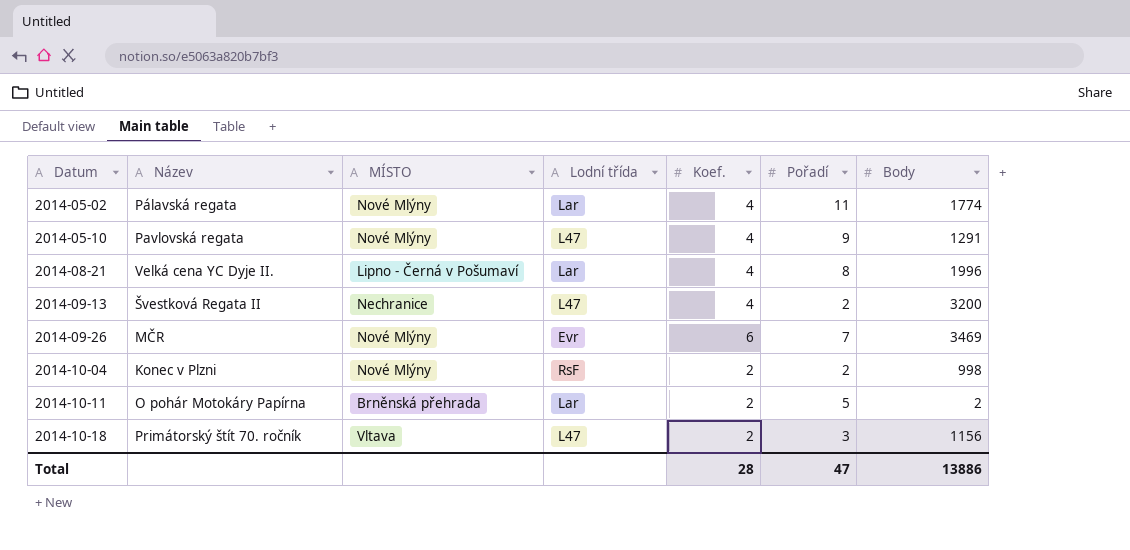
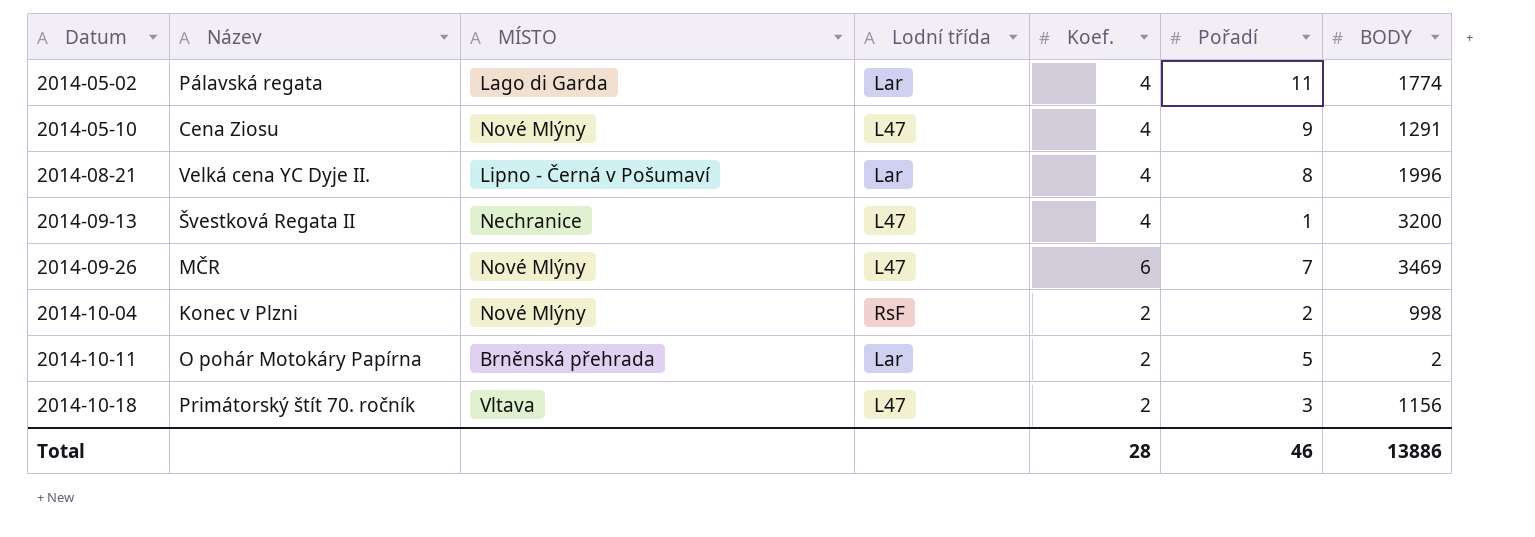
column name: Body -> BODY
2014-05-02 | MÍSTO: Nové Mlýny -> Lago di Garda
2014-05-10 | Název: Pavlovská regata -> Cena Ziosu
2014-09-13 | Pořadí: 2 -> 1
2014-09-26 | Lodní třída: Evr -> L47
Total | Pořadí: 47 -> 46

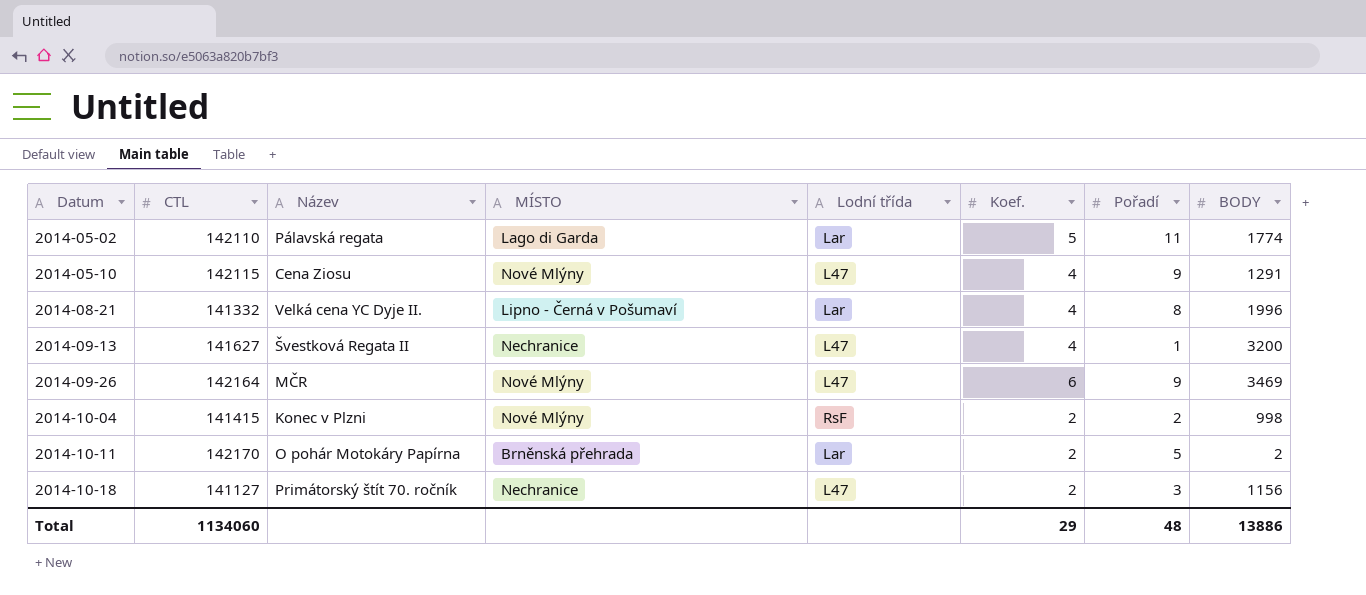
column CTL | position: none -> 2
2014-05-02 | Koef.: 4 -> 5
2014-09-26 | Pořadí: 7 -> 9
2014-10-18 | MÍSTO: Vltava -> Nechranice
Total | Koef.: 28 -> 29
Total | Pořadí: 46 -> 48

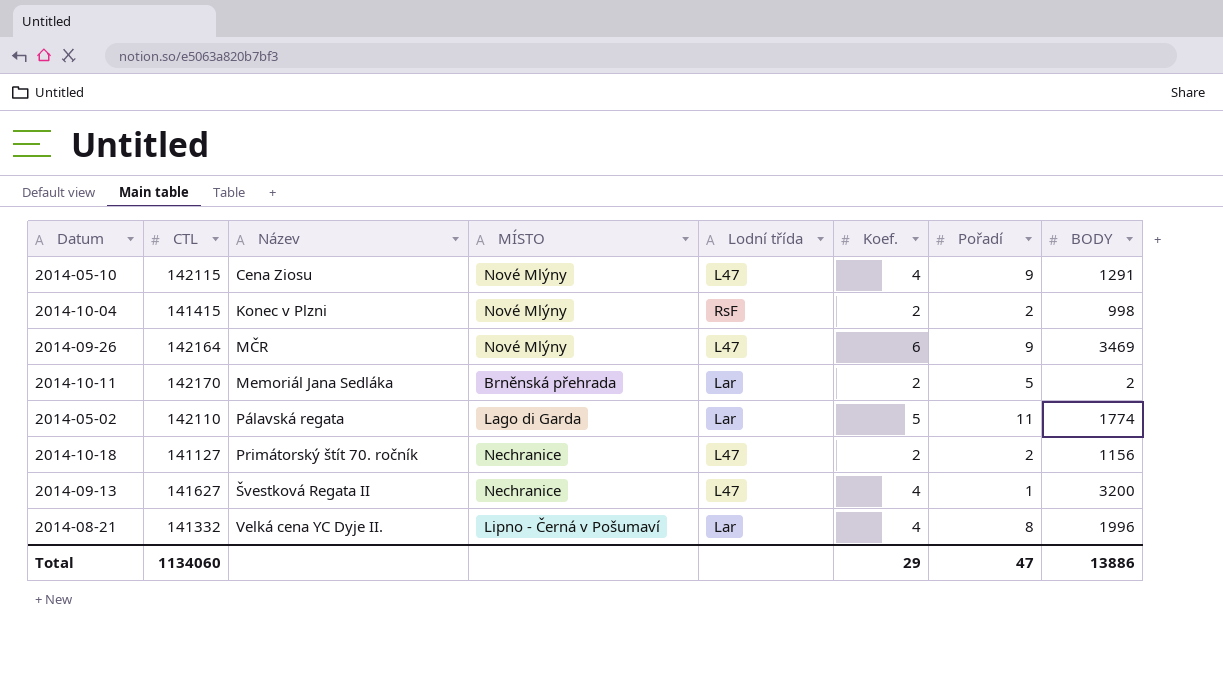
row order: Datum ascending -> Název ascending
2014-10-11 | Název: O pohár Motokáry Papírna -> Memoriál Jana Sedláka
2014-10-18 | Pořadí: 3 -> 2
Total | Pořadí: 48 -> 47

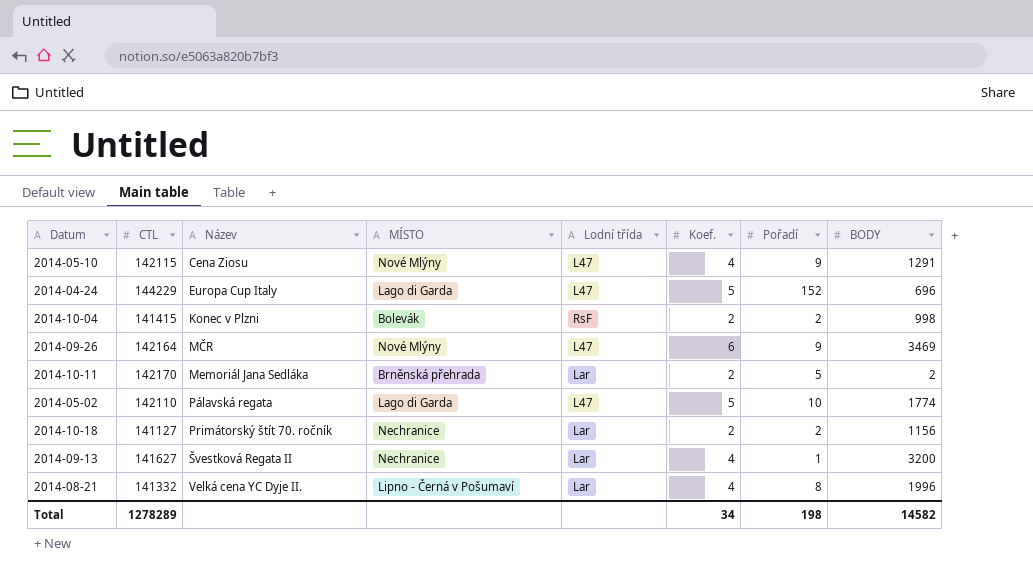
row 2014-04-24: none -> 144229 | Europa Cup Italy | Lago di Garda | L47 | 5 | 152 | 696
2014-10-04 | MÍSTO: Nové Mlýny -> Bolevák
2014-05-02 | Lodní třída: Lar -> L47
2014-05-02 | Pořadí: 11 -> 10
2014-10-18 | Lodní třída: L47 -> Lar
2014-09-13 | Lodní třída: L47 -> Lar
Total | CTL: 1134060 -> 1278289
Total | Koef.: 29 -> 34
Total | Pořadí: 47 -> 198
Total | BODY: 13886 -> 14582

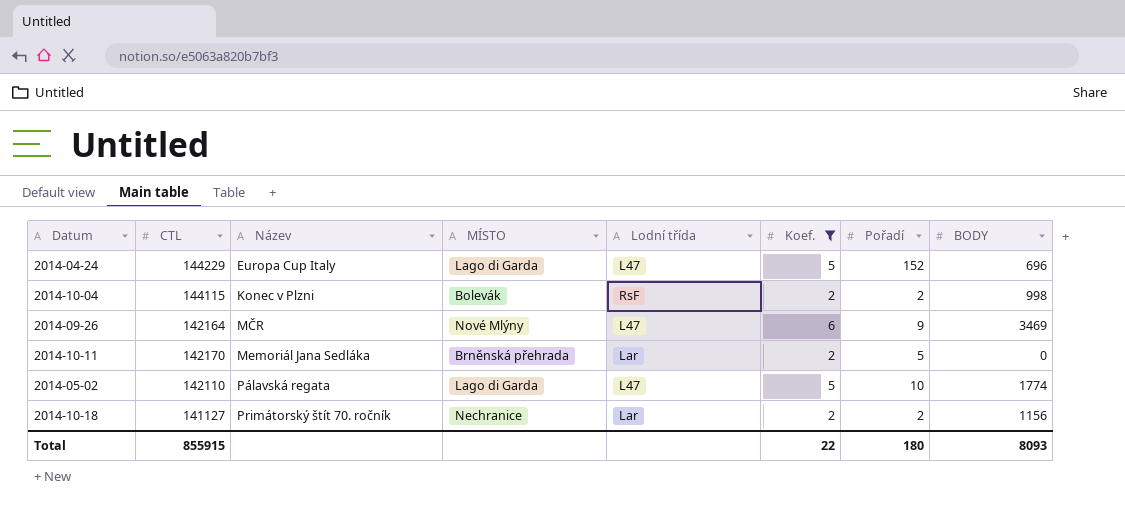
filter: none -> Koef. != 4
2014-10-04 | CTL: 141415 -> 144115
2014-10-11 | BODY: 2 -> 0
Total | CTL: 1278289 -> 855915
Total | Koef.: 34 -> 22
Total | Pořadí: 198 -> 180
Total | BODY: 14582 -> 8093

